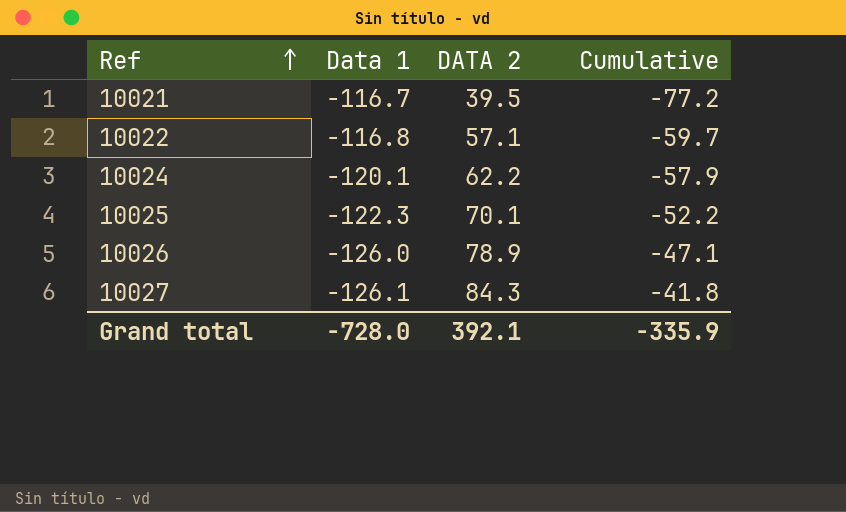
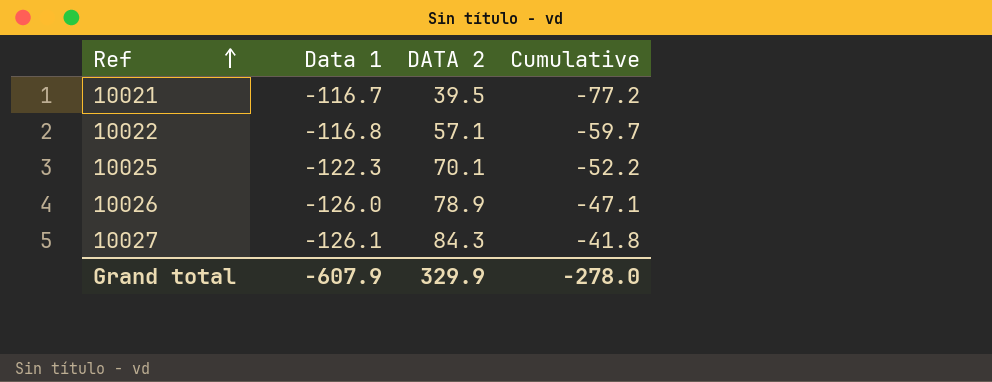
row 10024: -120.1 | 62.2 | -57.9 -> none
Grand total | Data 1: -728.0 -> -607.9
Grand total | DATA 2: 392.1 -> 329.9
Grand total | Cumulative: -335.9 -> -278.0

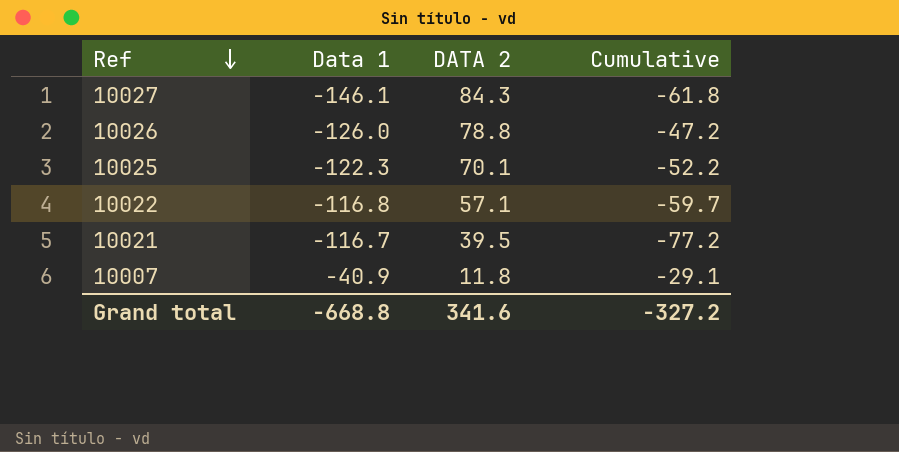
row order: Ref ascending -> Ref descending
10027 | Data 1: -126.1 -> -146.1
10027 | Cumulative: -41.8 -> -61.8
10026 | DATA 2: 78.9 -> 78.8
10026 | Cumulative: -47.1 -> -47.2
row 10007: none -> -40.9 | 11.8 | -29.1
Grand total | Data 1: -607.9 -> -668.8
Grand total | DATA 2: 329.9 -> 341.6
Grand total | Cumulative: -278.0 -> -327.2

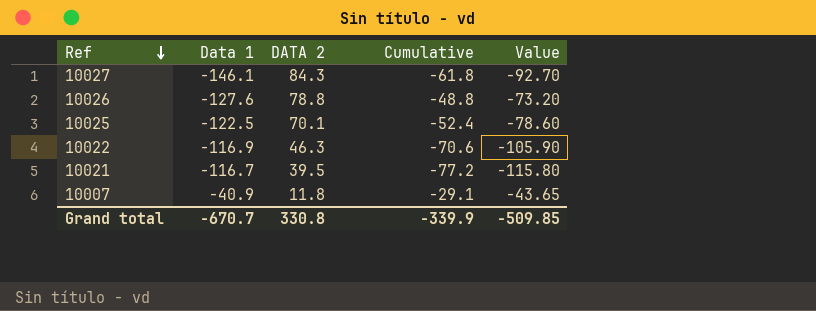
column Value | formula: none -> [Cumulative] * 1.5
10026 | Data 1: -126.0 -> -127.6
10026 | Cumulative: -47.2 -> -48.8
10025 | Data 1: -122.3 -> -122.5
10025 | Cumulative: -52.2 -> -52.4
10022 | Data 1: -116.8 -> -116.9
10022 | DATA 2: 57.1 -> 46.3
10022 | Cumulative: -59.7 -> -70.6
Grand total | Data 1: -668.8 -> -670.7
Grand total | DATA 2: 341.6 -> 330.8
Grand total | Cumulative: -327.2 -> -339.9

